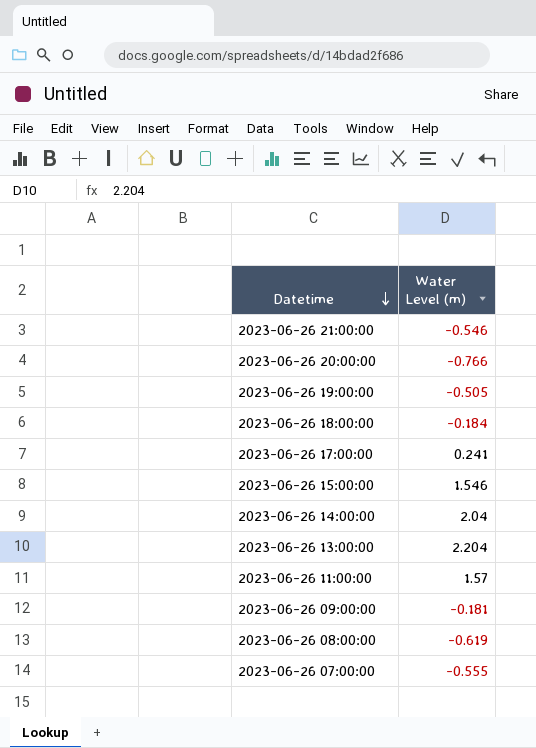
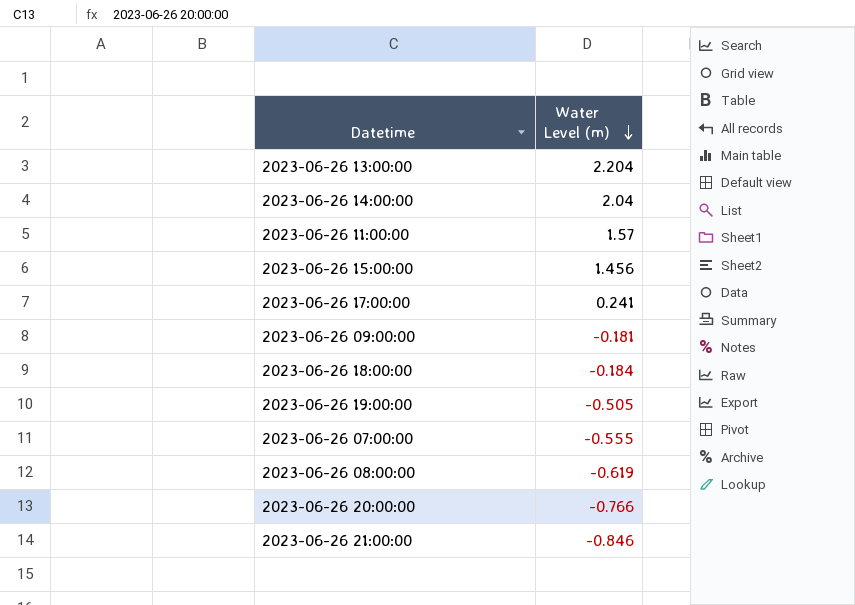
row order: Datetime descending -> Water Level (m) descending
2023-06-26 15:00:00 | Water Level (m): 1.546 -> 1.456
2023-06-26 21:00:00 | Water Level (m): -0.546 -> -0.846

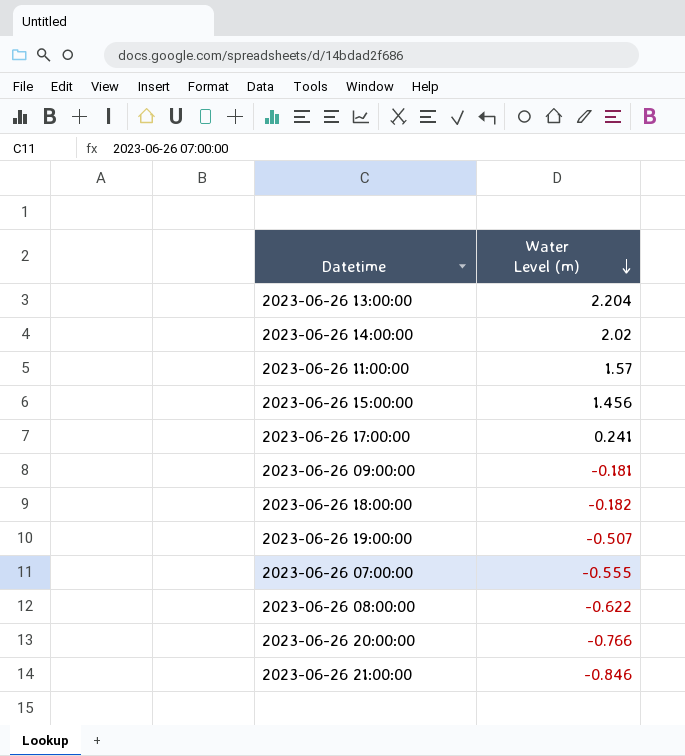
2023-06-26 14:00:00 | Water Level (m): 2.04 -> 2.02
2023-06-26 18:00:00 | Water Level (m): -0.184 -> -0.182
2023-06-26 19:00:00 | Water Level (m): -0.505 -> -0.507
2023-06-26 08:00:00 | Water Level (m): -0.619 -> -0.622

